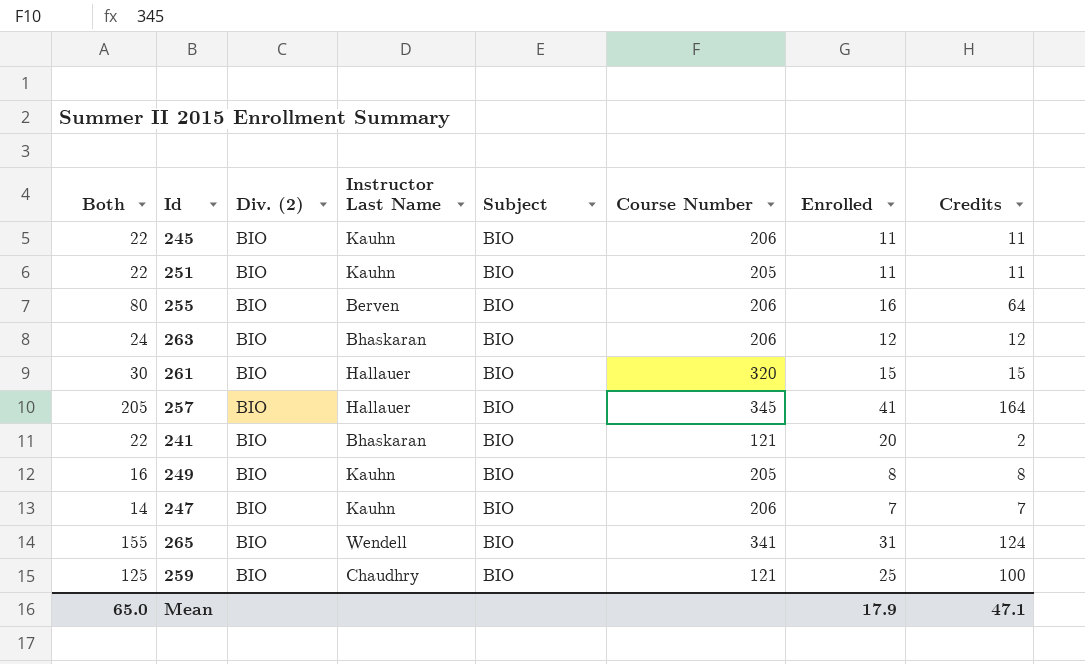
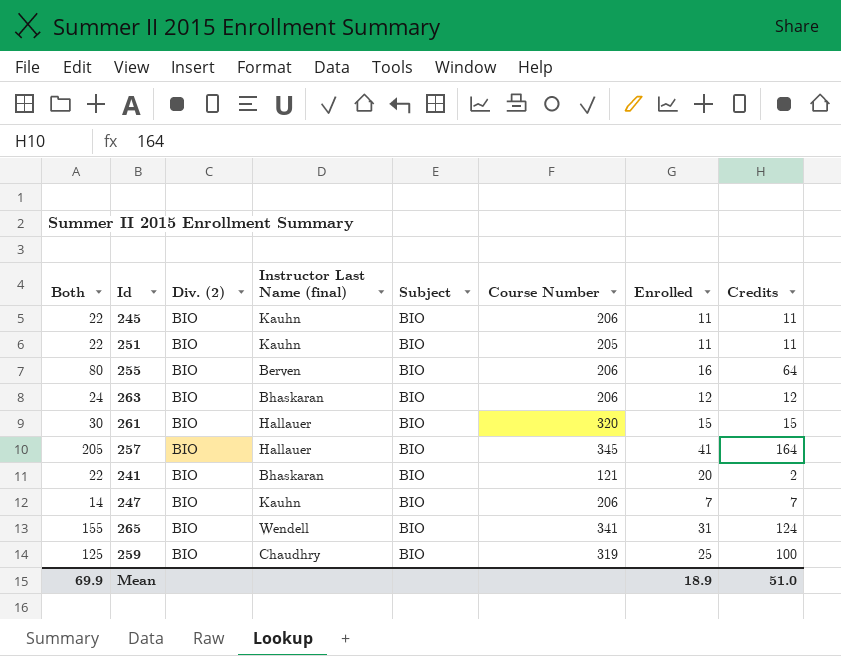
column name: Instructor Last Name -> Instructor Last Name (final)
row 249: 16 | BIO | Kauhn | BIO | 205 | 8 | 8 -> none
259 | Course Number: 121 -> 319
Mean | Both: 65.0 -> 69.9
Mean | Enrolled: 17.9 -> 18.9
Mean | Credits: 47.1 -> 51.0

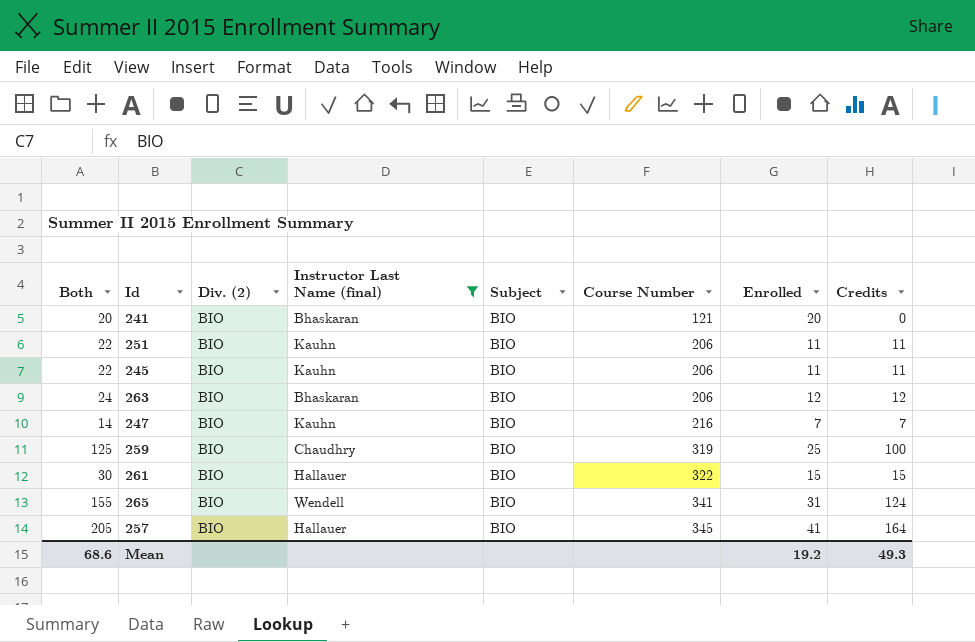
filter: none -> Instructor Last Name (final) != Berven
row order: none -> Course Number ascending
241 | Both: 22 -> 20
241 | Credits: 2 -> 0
251 | Course Number: 205 -> 206
247 | Course Number: 206 -> 216
261 | Course Number: 320 -> 322
Mean | Both: 69.9 -> 68.6
Mean | Enrolled: 18.9 -> 19.2
Mean | Credits: 51.0 -> 49.3

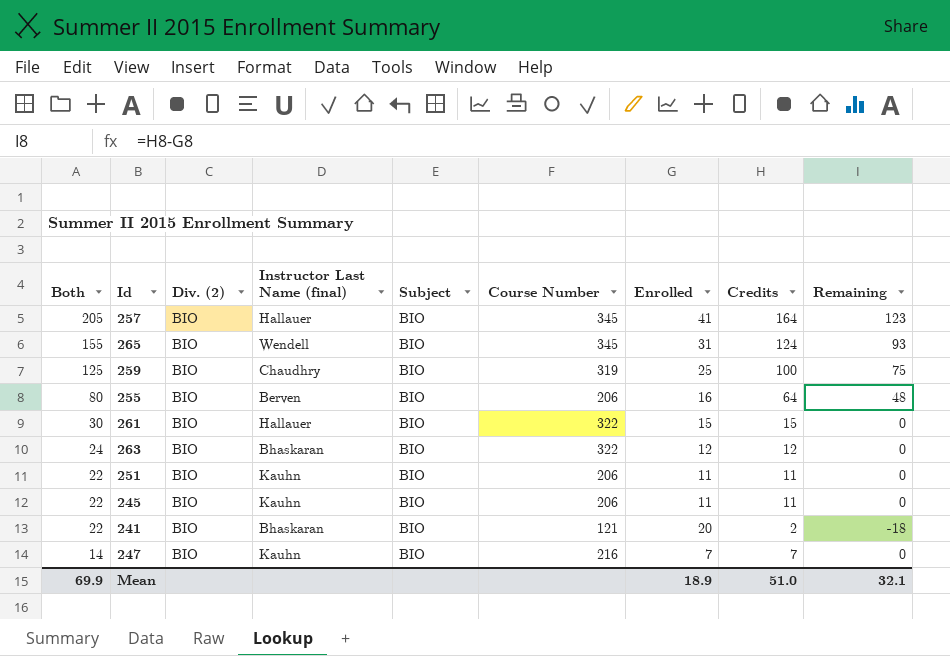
filter: Instructor Last Name (final) != Berven -> none
row order: Course Number ascending -> Both descending
column Remaining | formula: none -> [Credits] - [Enrolled]
265 | Course Number: 341 -> 345
263 | Course Number: 206 -> 322
241 | Both: 20 -> 22
241 | Credits: 0 -> 2
Mean | Both: 68.6 -> 69.9
Mean | Enrolled: 19.2 -> 18.9
Mean | Credits: 49.3 -> 51.0

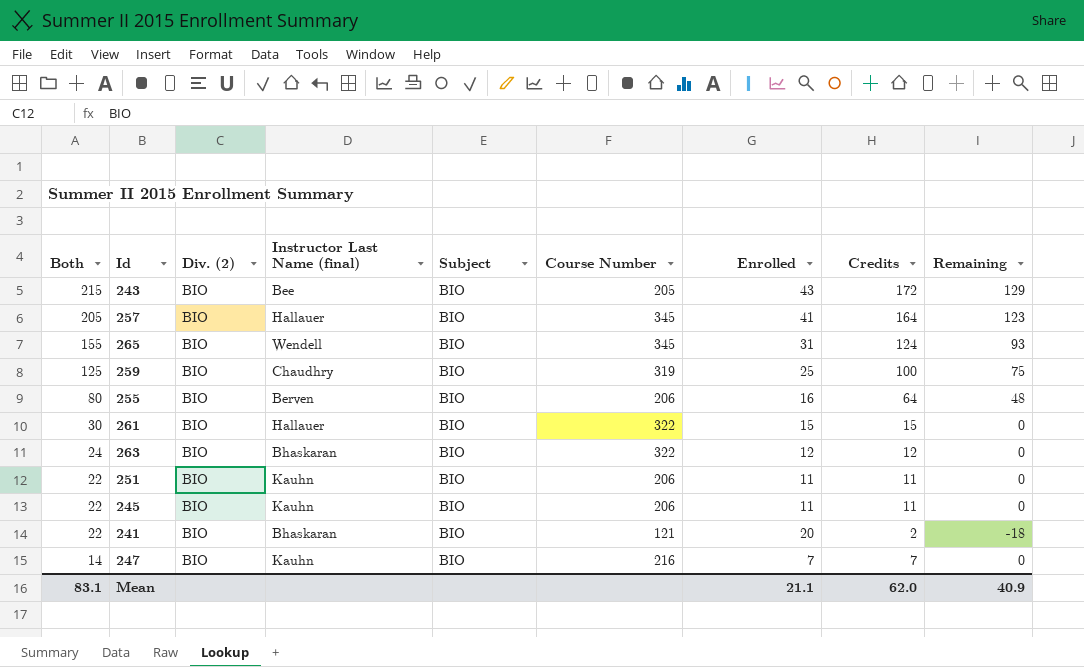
row 243: none -> 215 | BIO | Bee | BIO | 205 | 43 | 172 | 129
Mean | Both: 69.9 -> 83.1
Mean | Enrolled: 18.9 -> 21.1
Mean | Credits: 51.0 -> 62.0
Mean | Remaining: 32.1 -> 40.9

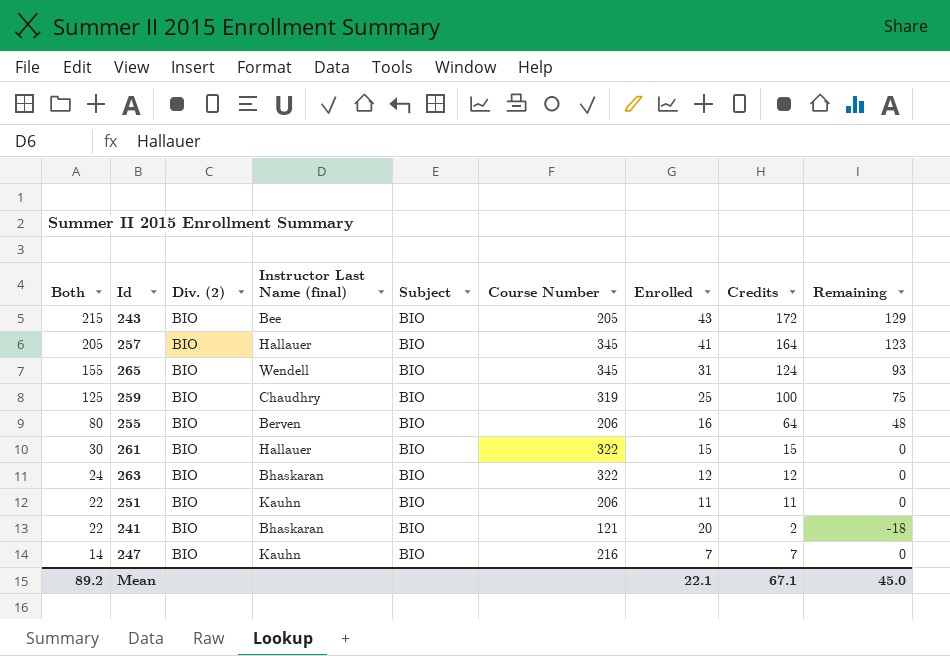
row 245: 22 | BIO | Kauhn | BIO | 206 | 11 | 11 | 0 -> none
Mean | Both: 83.1 -> 89.2
Mean | Enrolled: 21.1 -> 22.1
Mean | Credits: 62.0 -> 67.1
Mean | Remaining: 40.9 -> 45.0

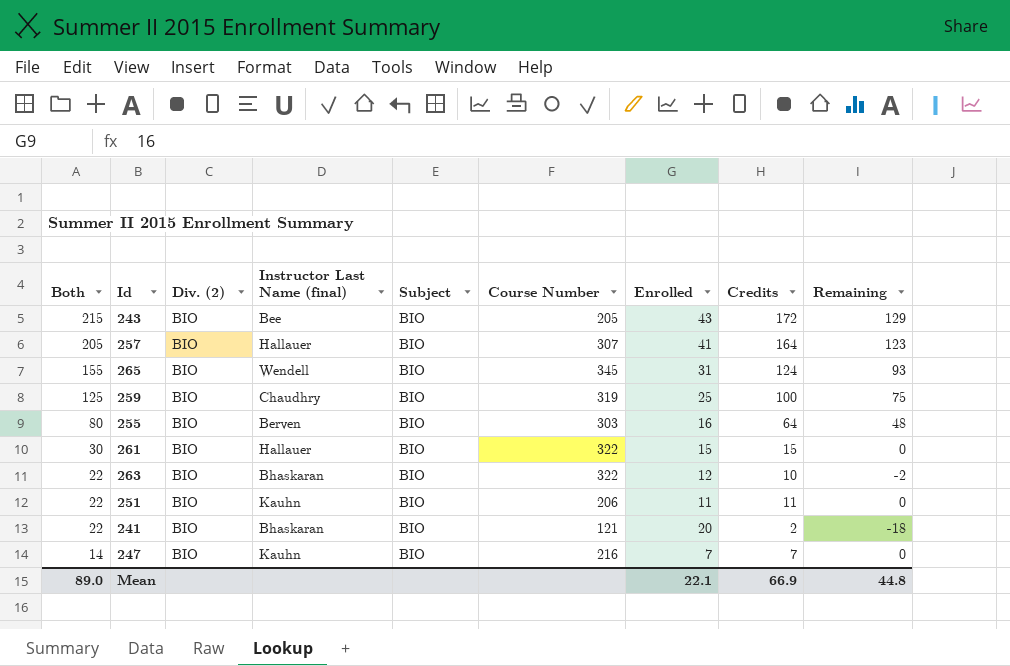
257 | Course Number: 345 -> 307
255 | Course Number: 206 -> 303
263 | Both: 24 -> 22
263 | Credits: 12 -> 10
263 | Remaining: 0 -> -2
Mean | Both: 89.2 -> 89.0
Mean | Credits: 67.1 -> 66.9
Mean | Remaining: 45.0 -> 44.8

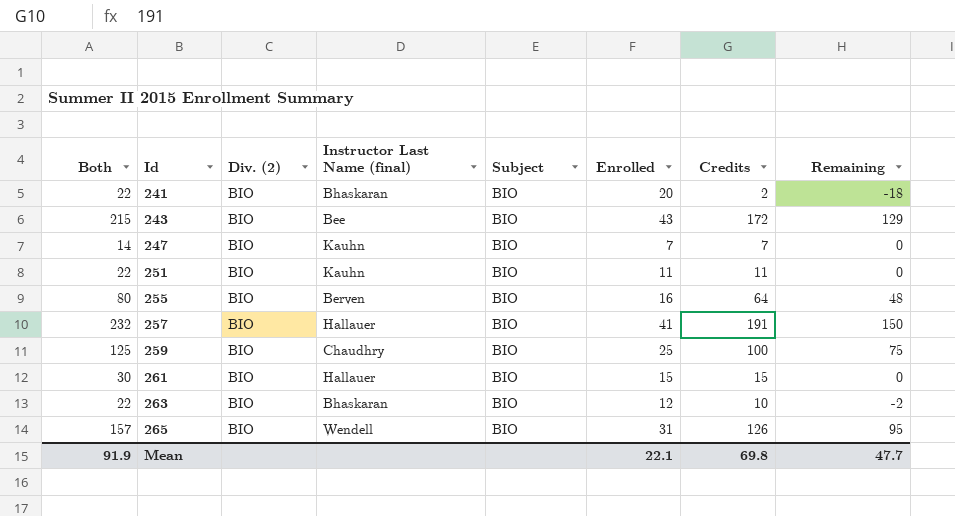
row order: Both descending -> Id ascending
column Course Number | position: 6 -> none
257 | Both: 205 -> 232
257 | Credits: 164 -> 191
257 | Remaining: 123 -> 150
265 | Both: 155 -> 157
265 | Credits: 124 -> 126
265 | Remaining: 93 -> 95
Mean | Both: 89.0 -> 91.9
Mean | Credits: 66.9 -> 69.8
Mean | Remaining: 44.8 -> 47.7

